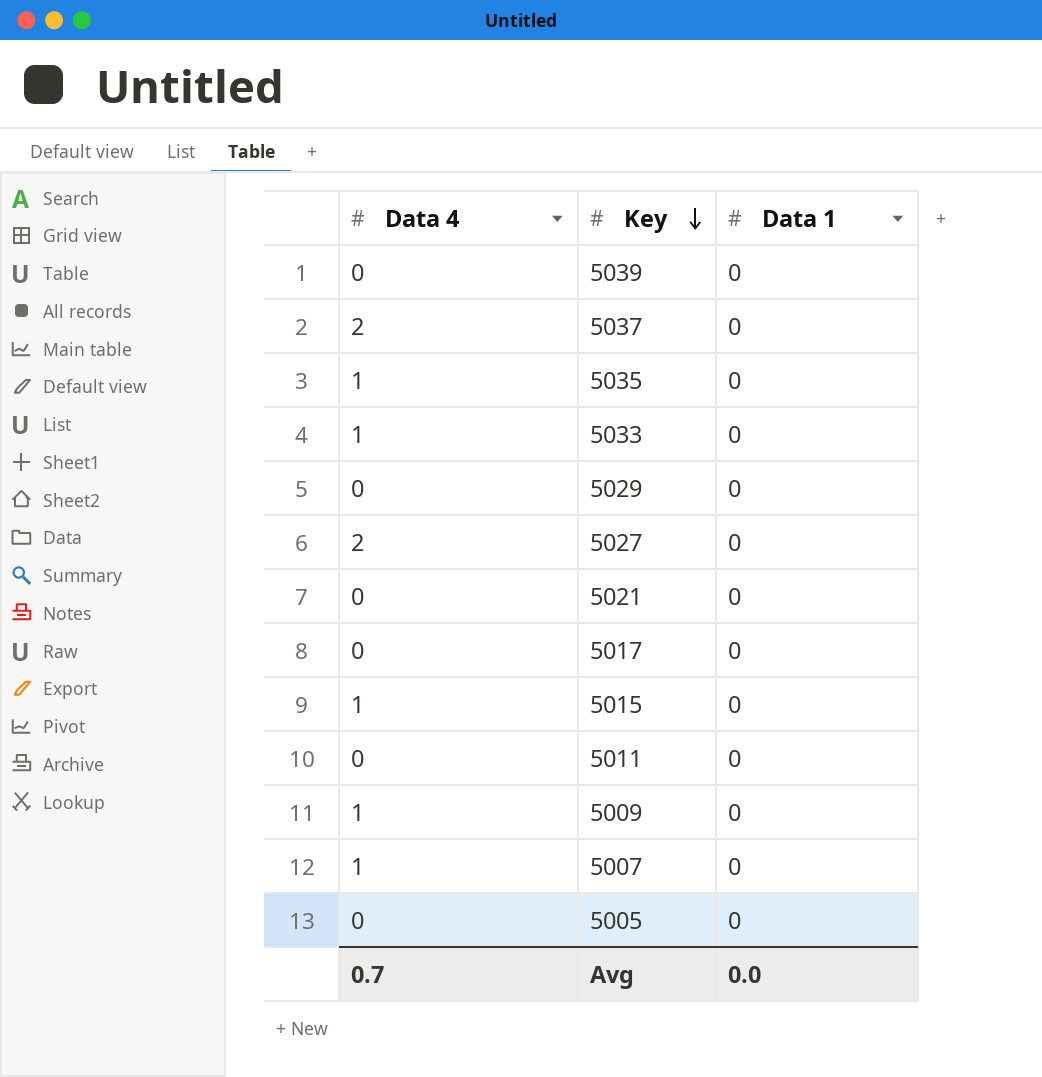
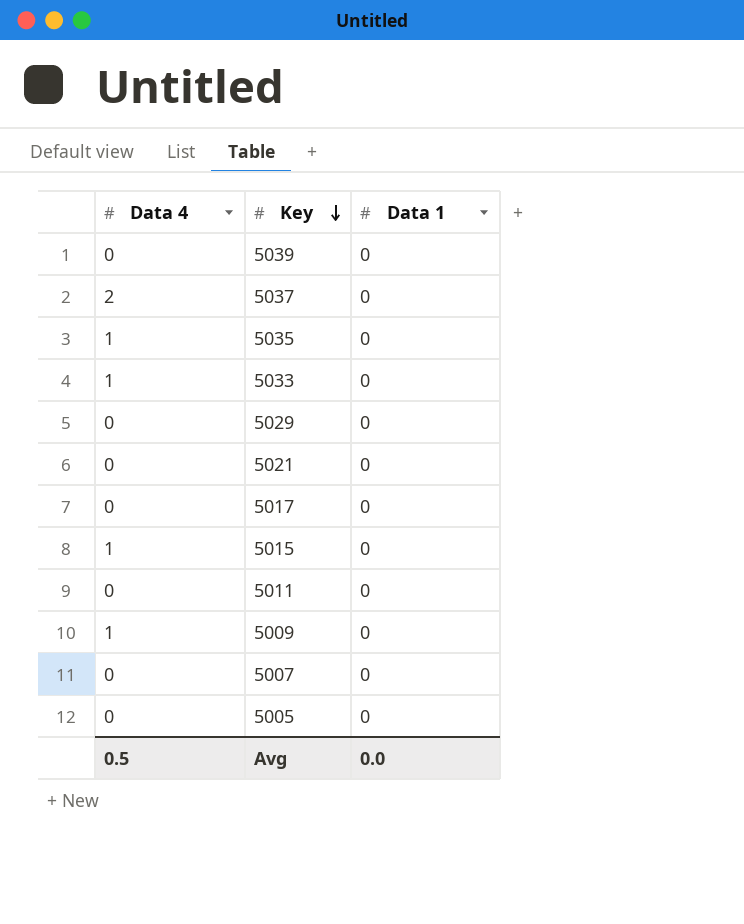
row 5027: 2 | 0 -> none
5007 | Data 4: 1 -> 0
Avg | Data 4: 0.7 -> 0.5

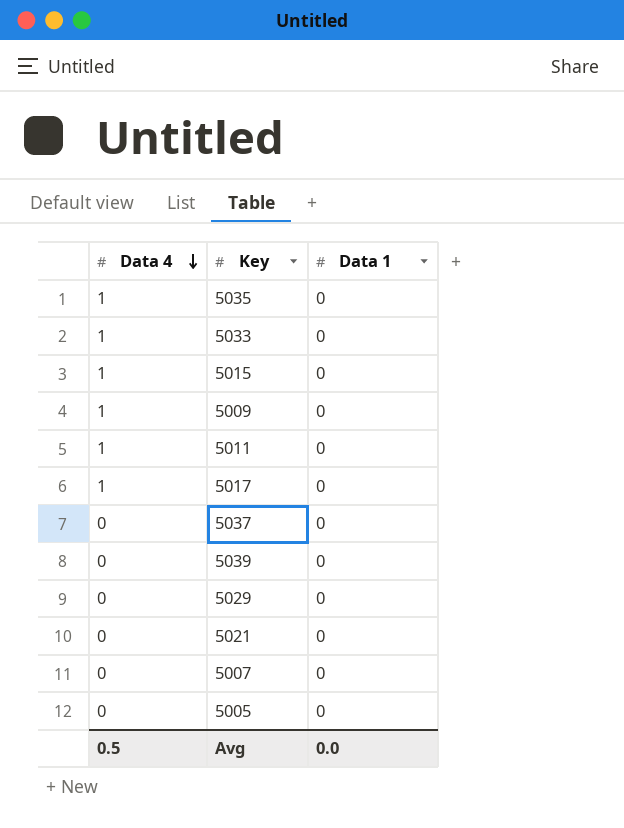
row order: Key descending -> Data 4 descending
5011 | Data 4: 0 -> 1
5017 | Data 4: 0 -> 1
5037 | Data 4: 2 -> 0

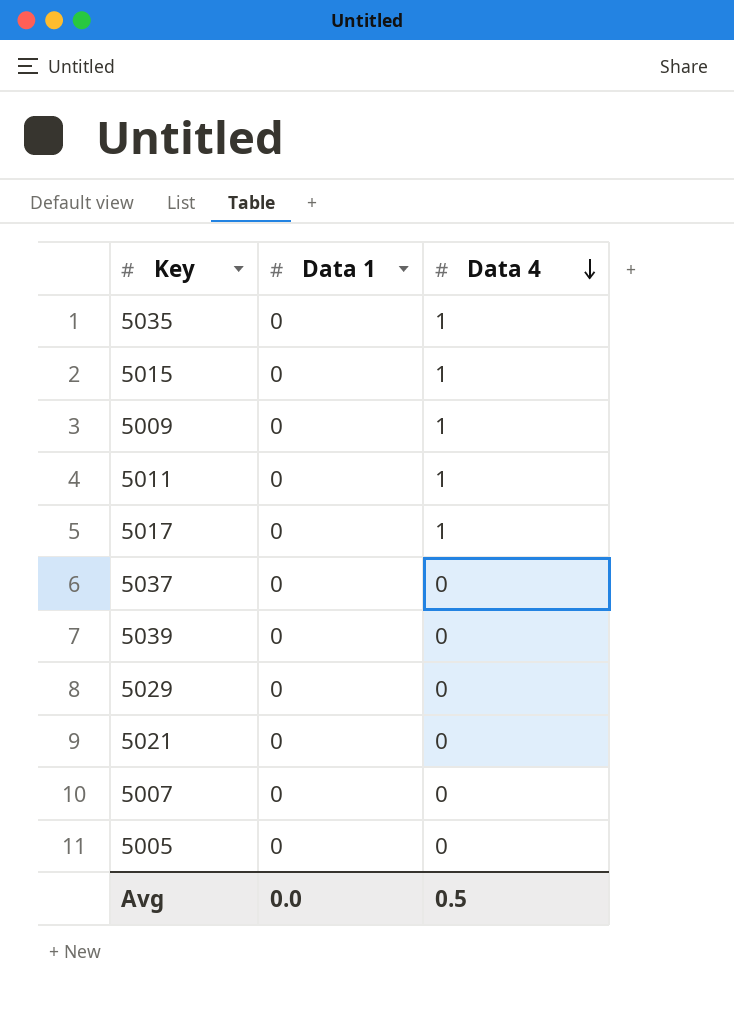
column Data 4 | position: 1 -> 3
row 5033: 1 | 0 -> none

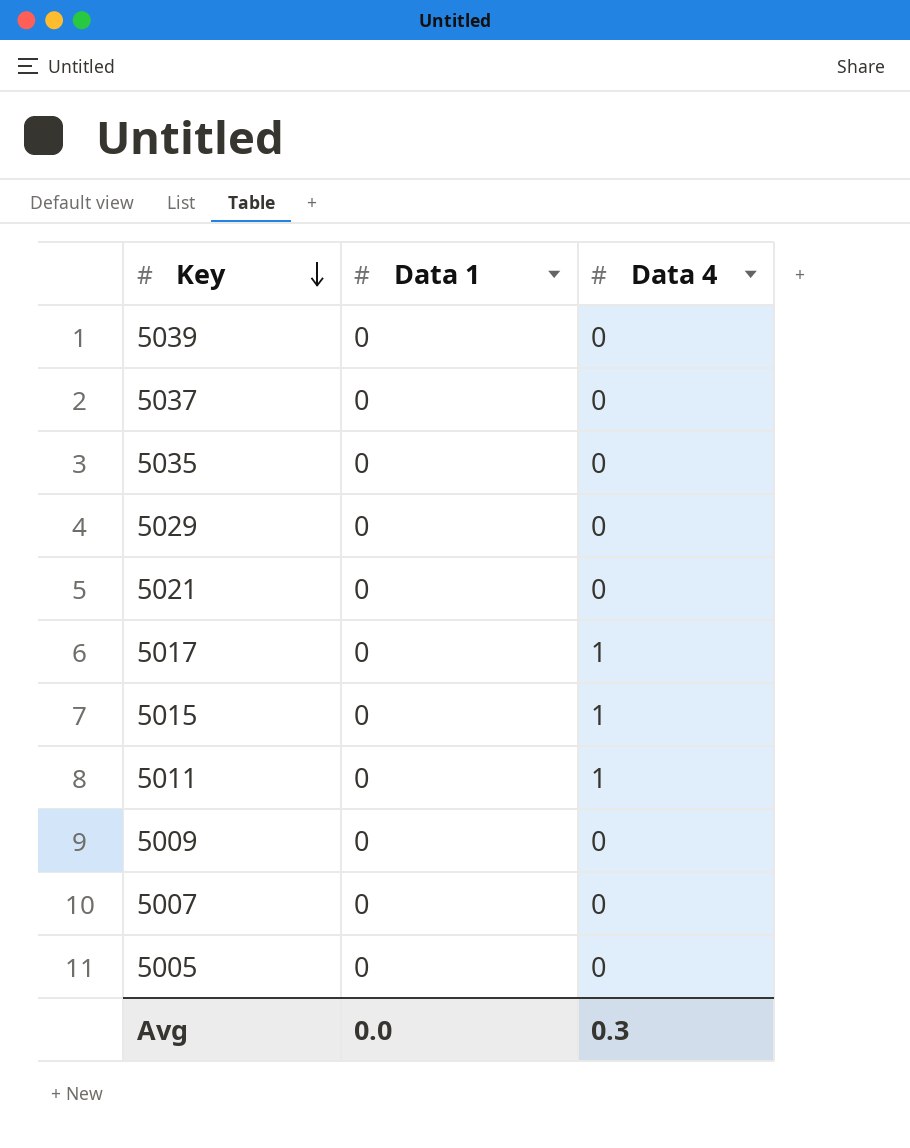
row order: Data 4 descending -> Key descending
5035 | Data 4: 1 -> 0
5009 | Data 4: 1 -> 0
Avg | Data 4: 0.5 -> 0.3

